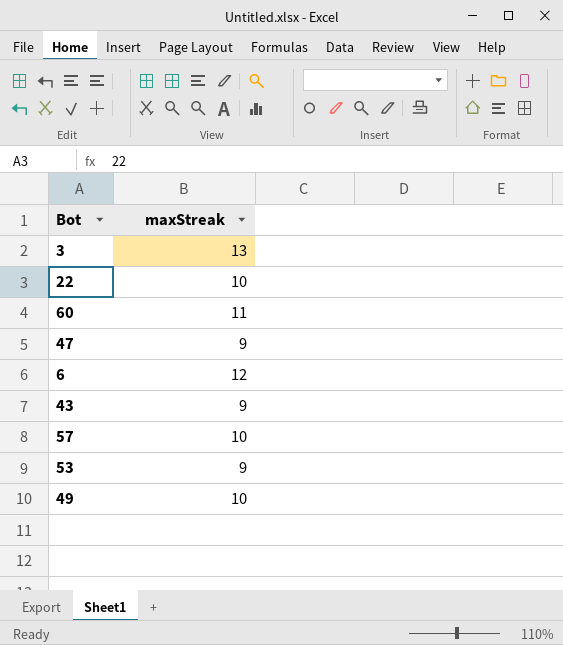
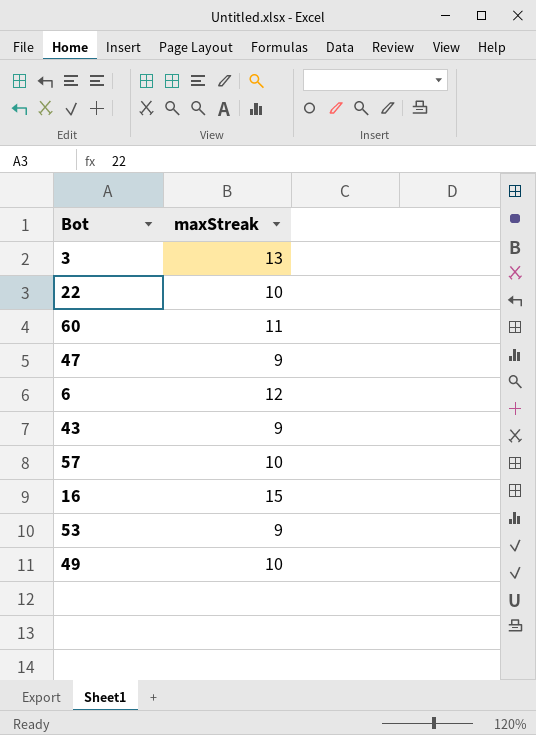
row 16: none -> 15

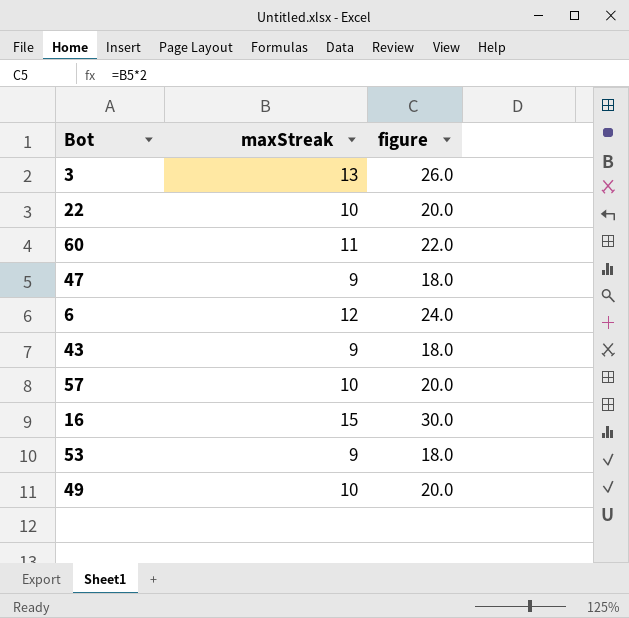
column figure | formula: none -> [maxStreak] * 2

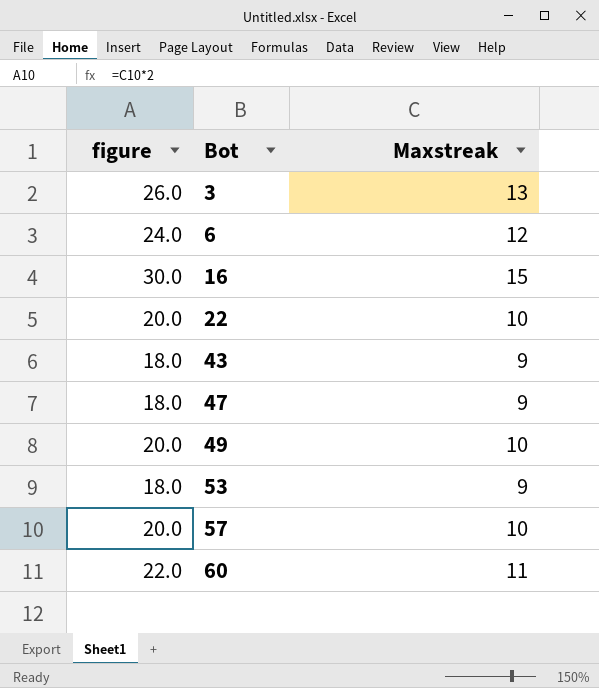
row order: none -> Bot ascending
column figure | position: 3 -> 1
column name: maxStreak -> Maxstreak

